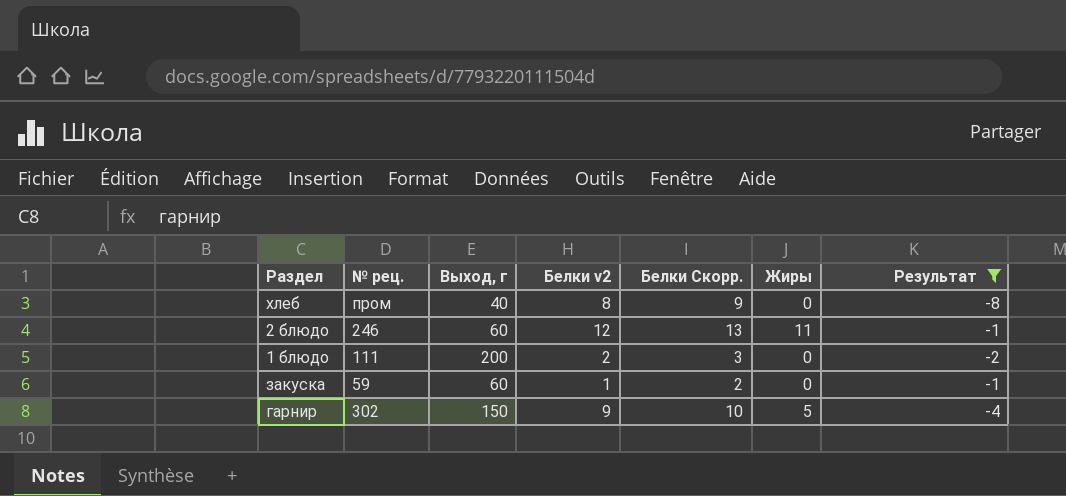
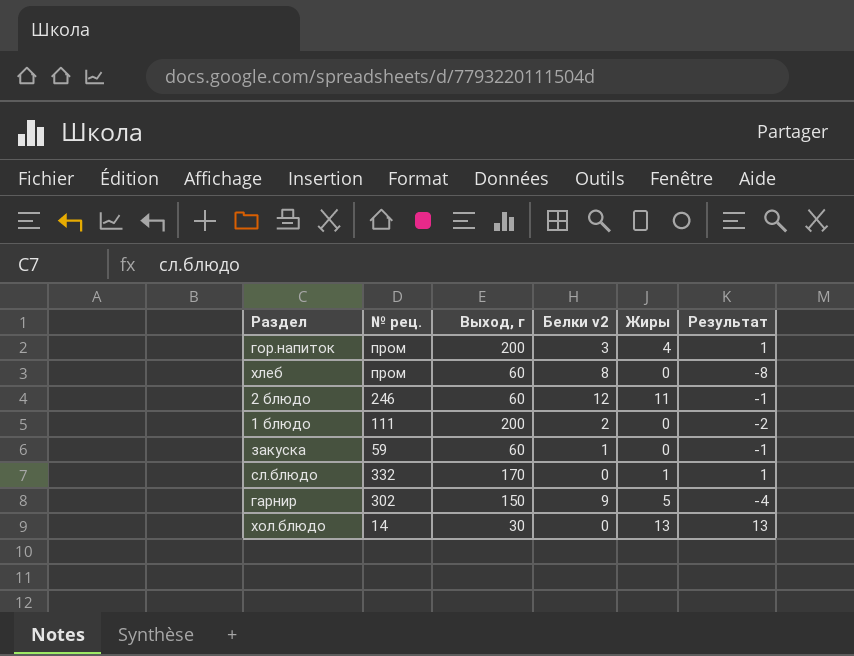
filter: Результат <= -1 -> none
column Белки Скорр. | formula: [Белки v2] + 1 -> none
хлеб | Выход, г: 40 -> 60

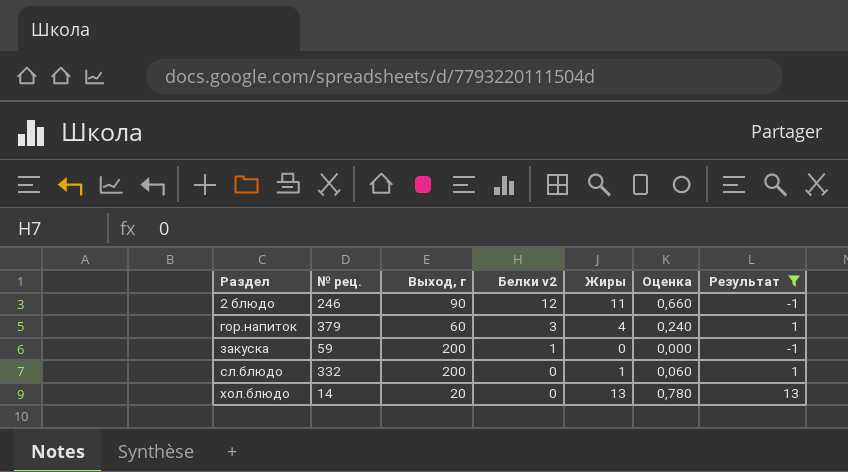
filter: none -> Результат >= -1
row order: none -> Раздел ascending
column Оценка | formula: none -> [Жиры] * 0,06
2 блюдо | Выход, г: 60 -> 90
гор.напиток | № рец.: пром -> 379
гор.напиток | Выход, г: 200 -> 60
закуска | Выход, г: 60 -> 200
сл.блюдо | Выход, г: 170 -> 200
хол.блюдо | Выход, г: 30 -> 20

